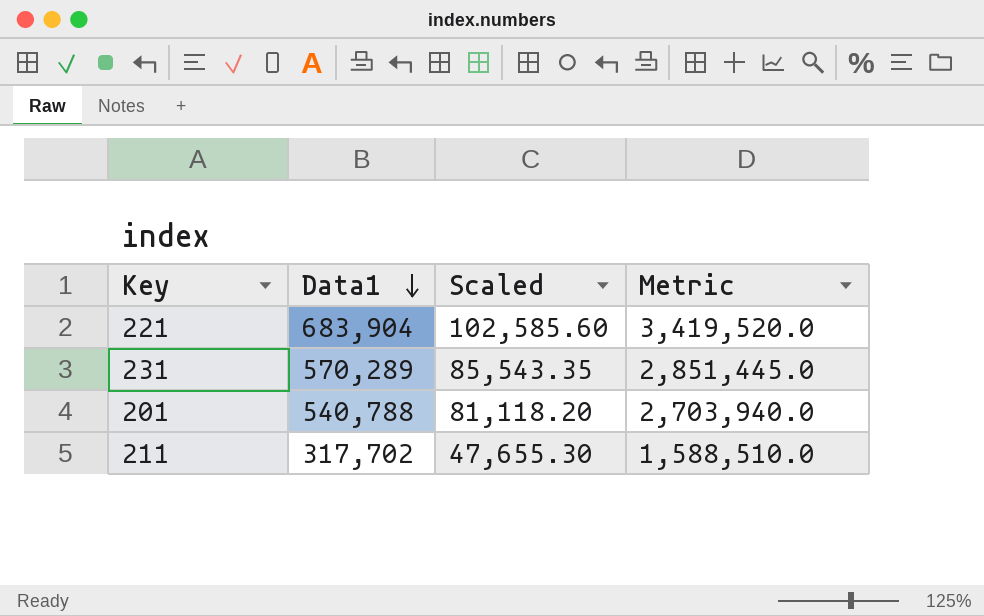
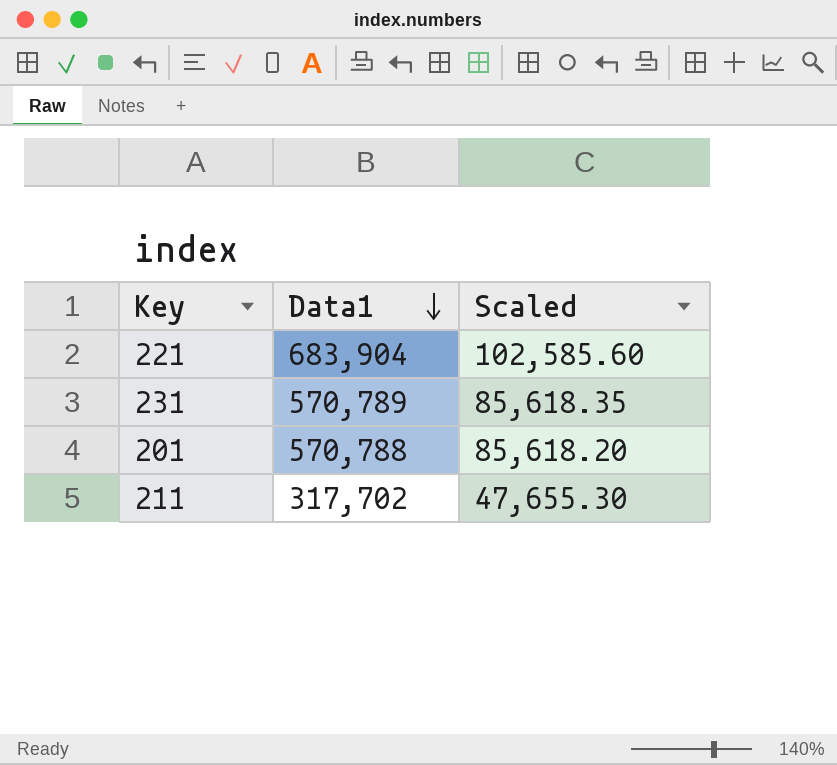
column Metric | formula: [Data1] * 5 -> none
231 | Data1: 570,289 -> 570,789
231 | Scaled: 85,543.35 -> 85,618.35
201 | Data1: 540,788 -> 570,788
201 | Scaled: 81,118.20 -> 85,618.20

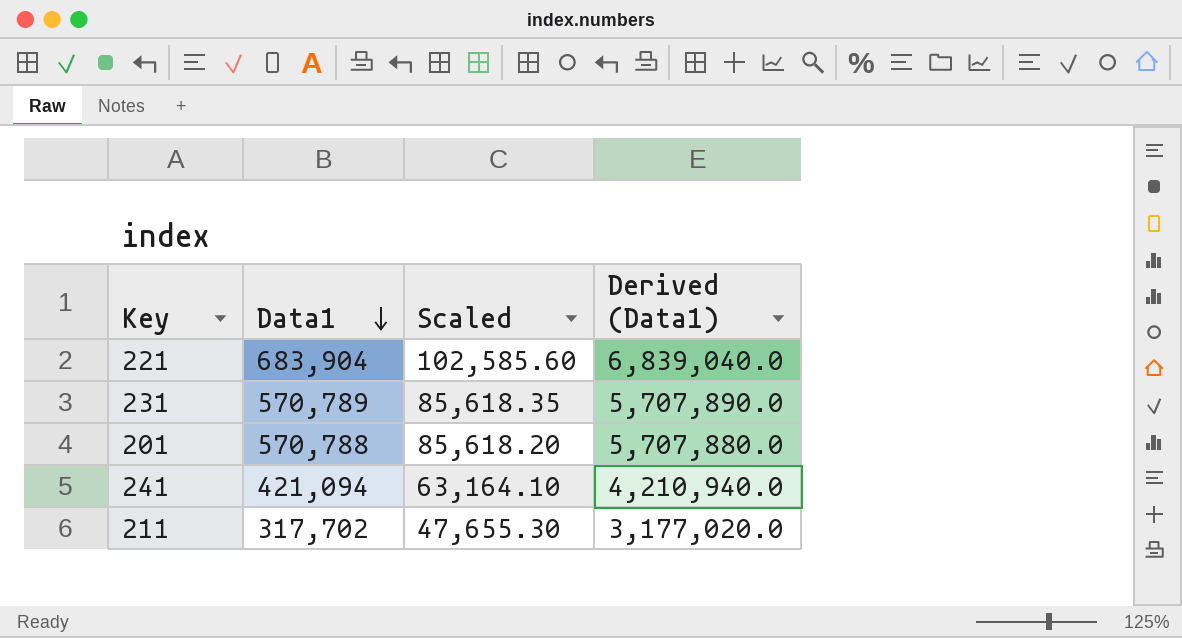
column Derived (Data1) | formula: none -> [Data1] * 10
row 241: none -> 421,094 | 63,164.10 | 4,210,940.0

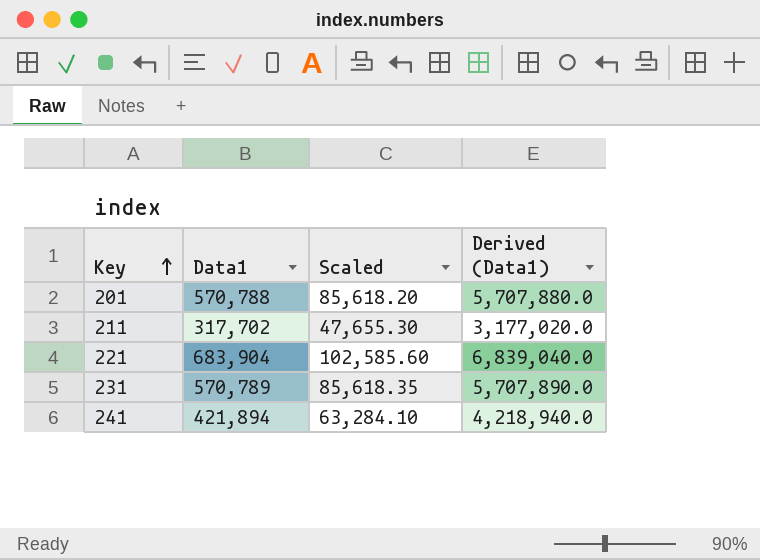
row order: Data1 descending -> Key ascending
241 | Data1: 421,094 -> 421,894
241 | Scaled: 63,164.10 -> 63,284.10
241 | Derived (Data1): 4,210,940.0 -> 4,218,940.0

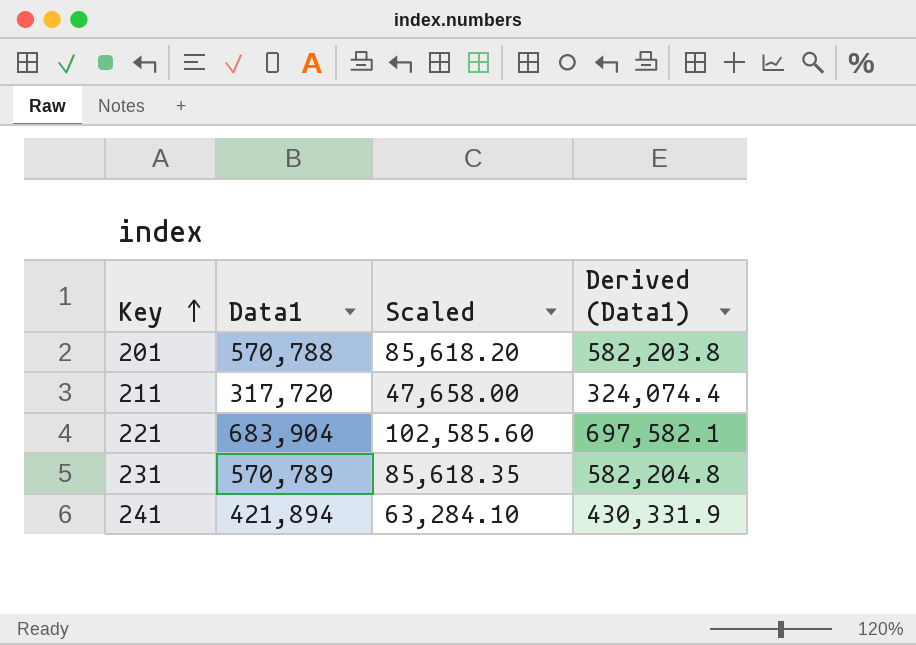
column Derived (Data1) | formula: [Data1] * 10 -> [Data1] * 1.02
211 | Data1: 317,702 -> 317,720
211 | Scaled: 47,655.30 -> 47,658.00

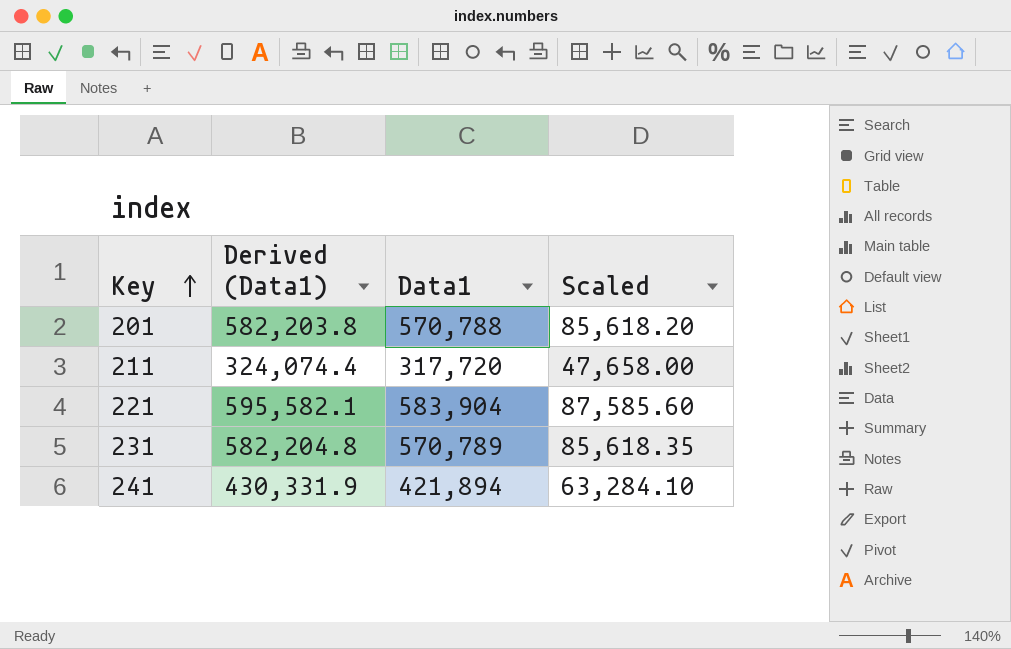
column Derived (Data1) | position: 4 -> 2
221 | Derived (Data1): 697,582.1 -> 595,582.1
221 | Data1: 683,904 -> 583,904
221 | Scaled: 102,585.60 -> 87,585.60

